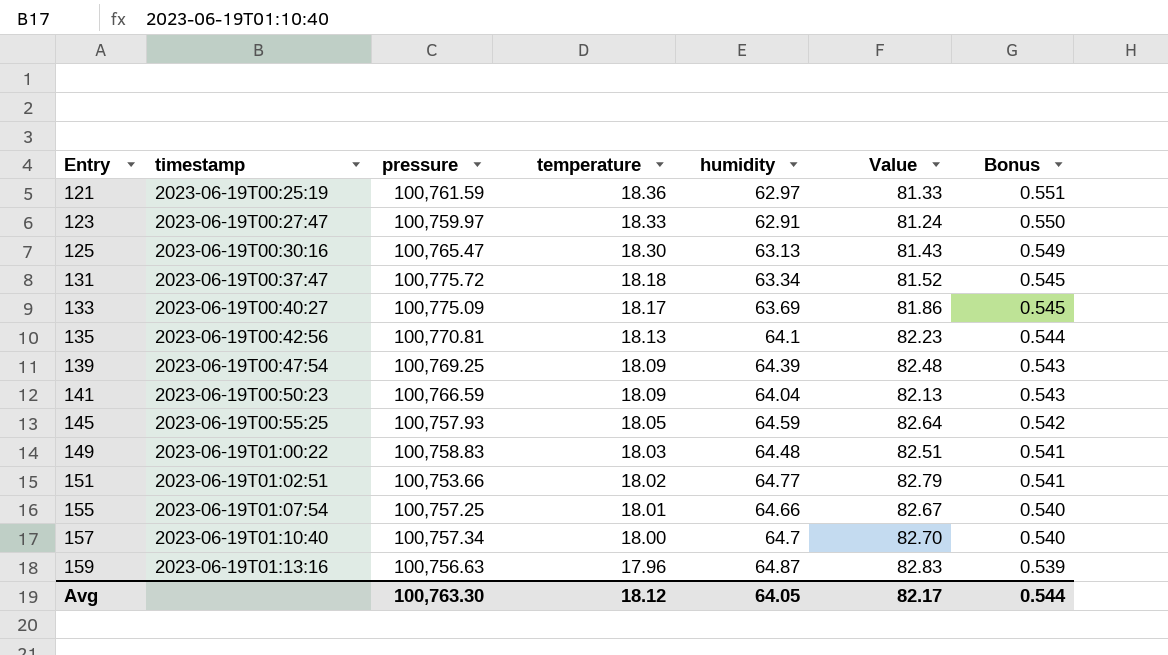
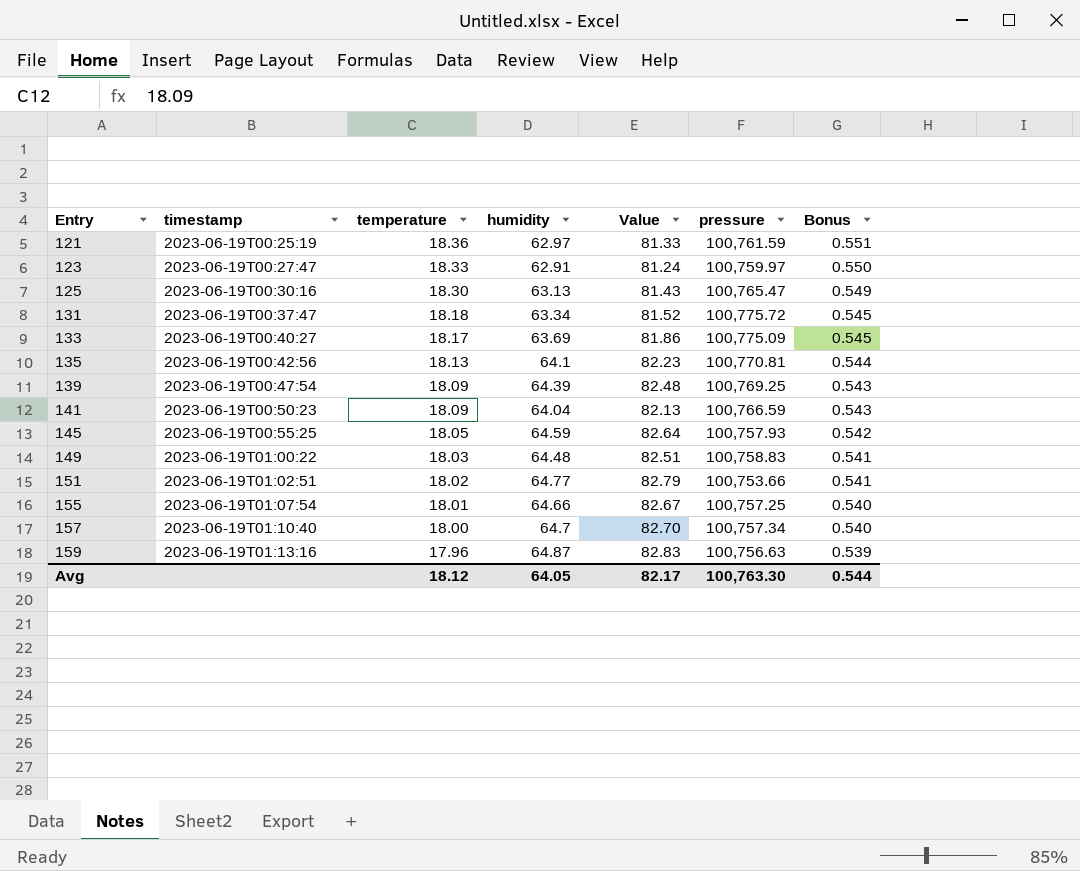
column pressure | position: 3 -> 6

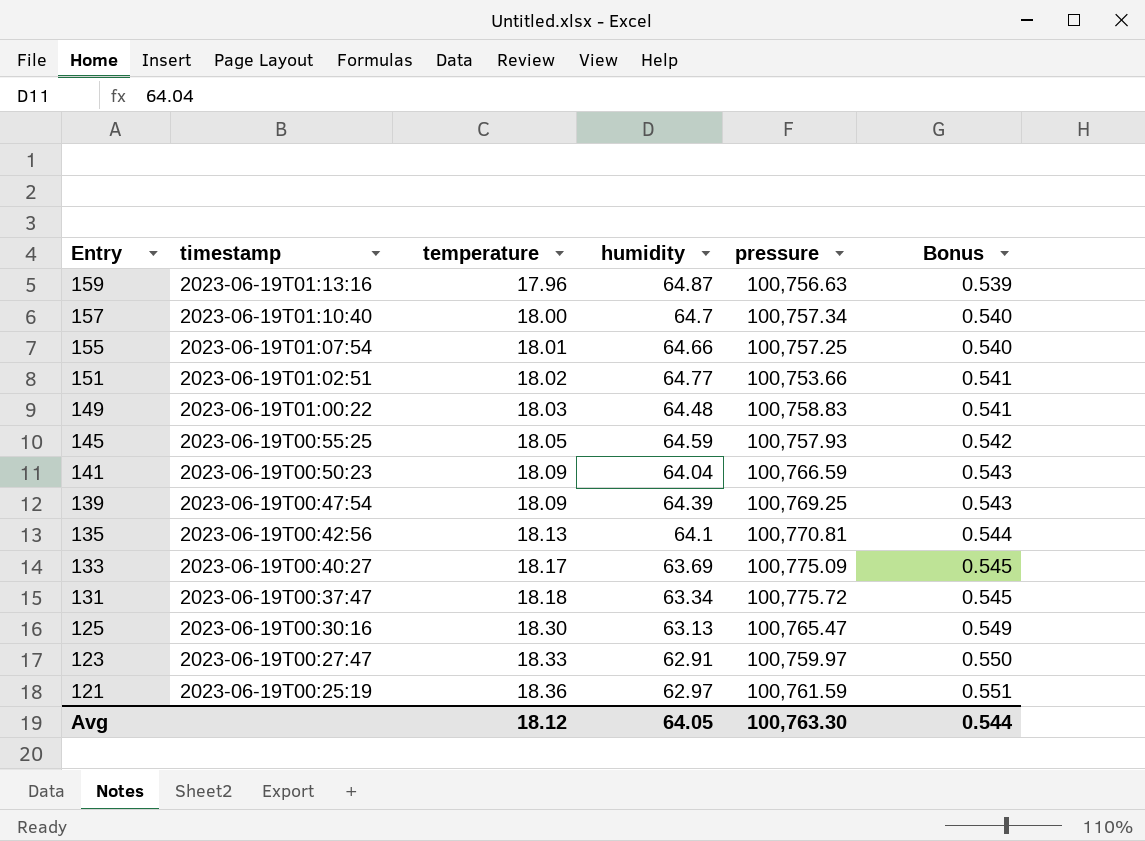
row order: Entry ascending -> Entry descending
column Value | formula: [temperature] + [humidity] -> none

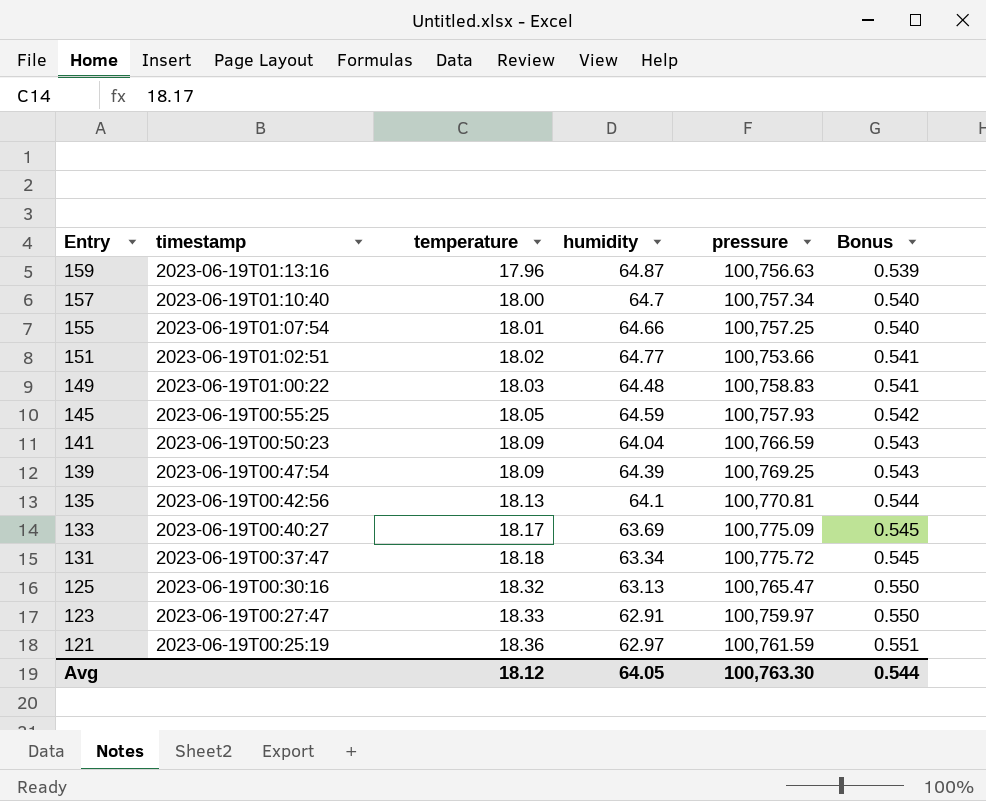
125 | temperature: 18.30 -> 18.32
125 | Bonus: 0.549 -> 0.550

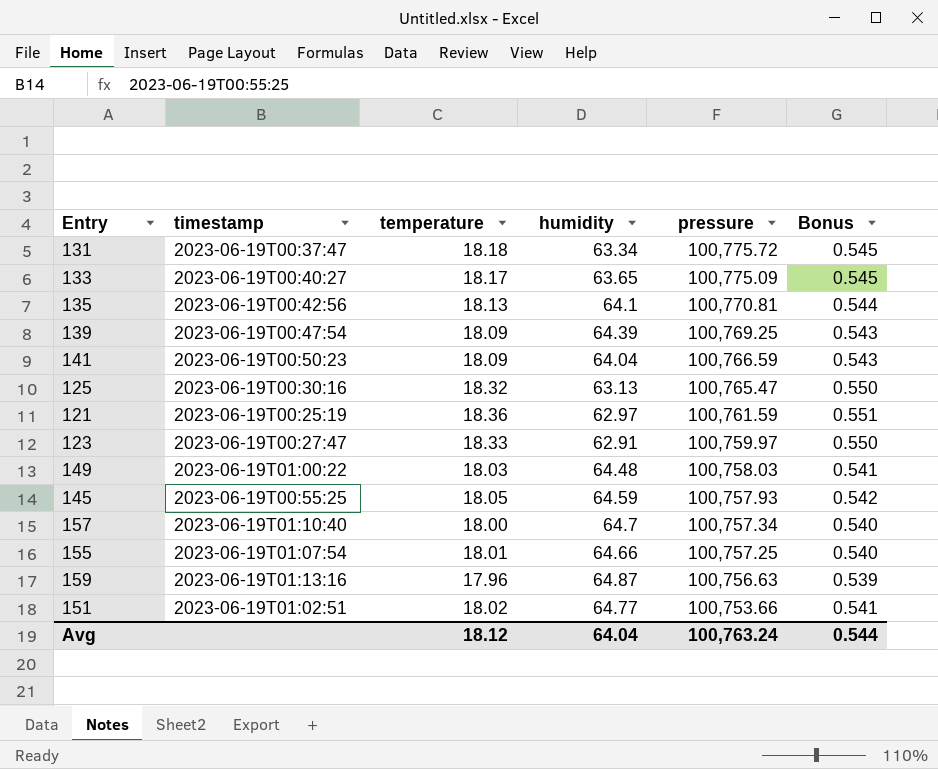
row order: Entry descending -> pressure descending
133 | humidity: 63.69 -> 63.65
149 | pressure: 100,758.83 -> 100,758.03
Avg | humidity: 64.05 -> 64.04
Avg | pressure: 100,763.30 -> 100,763.24

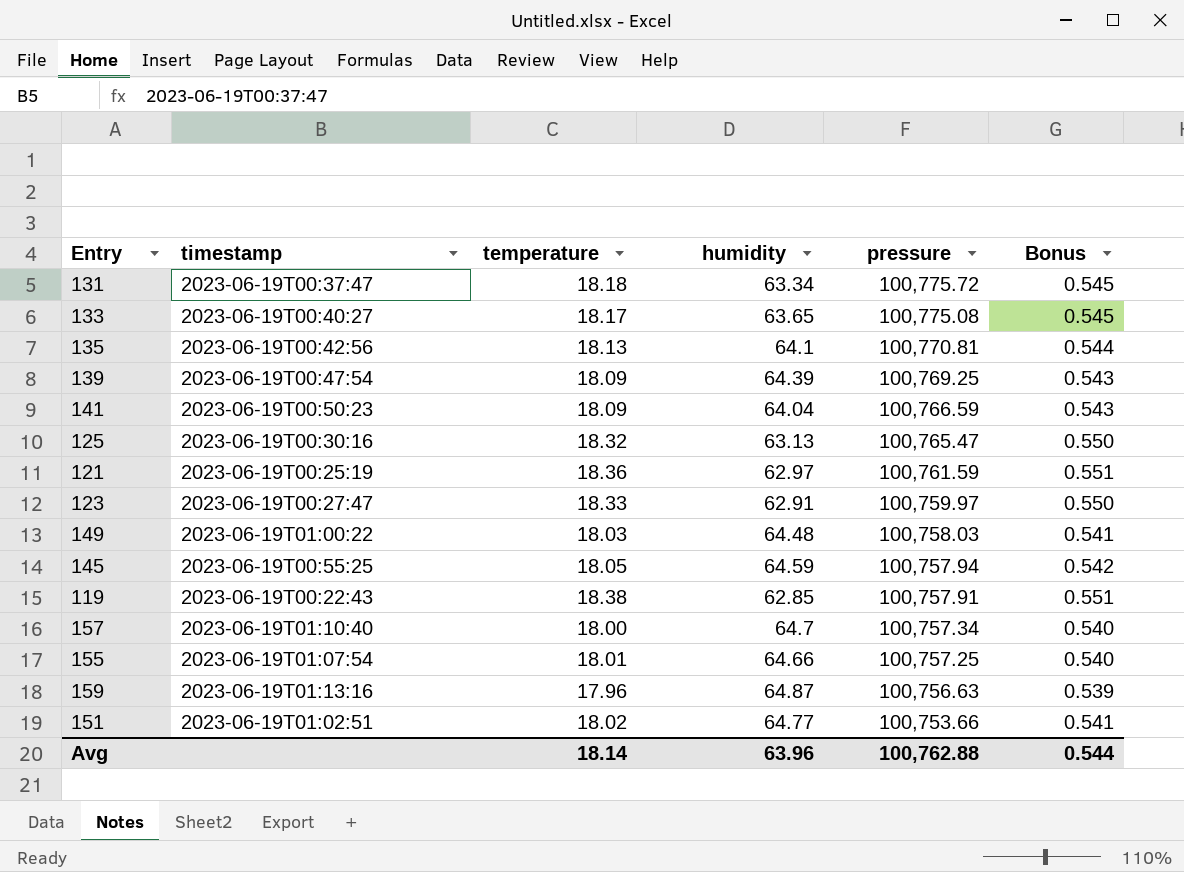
133 | pressure: 100,775.09 -> 100,775.08
145 | pressure: 100,757.93 -> 100,757.94
row 119: none -> 2023-06-19T00:22:43 | 18.38 | 62.85 | 100,757.91 | 0.551
Avg | temperature: 18.12 -> 18.14
Avg | humidity: 64.04 -> 63.96
Avg | pressure: 100,763.24 -> 100,762.88

